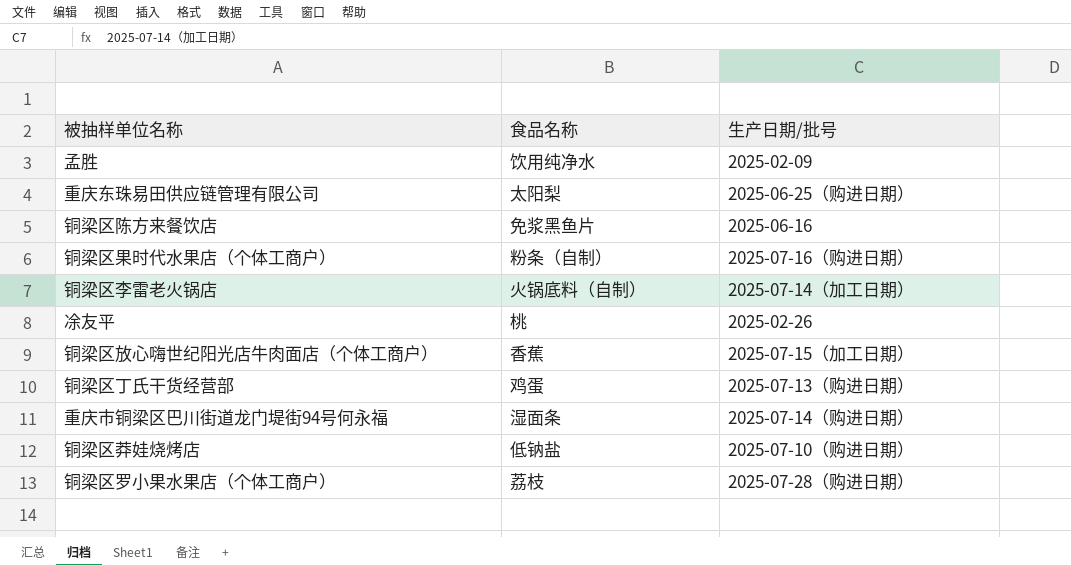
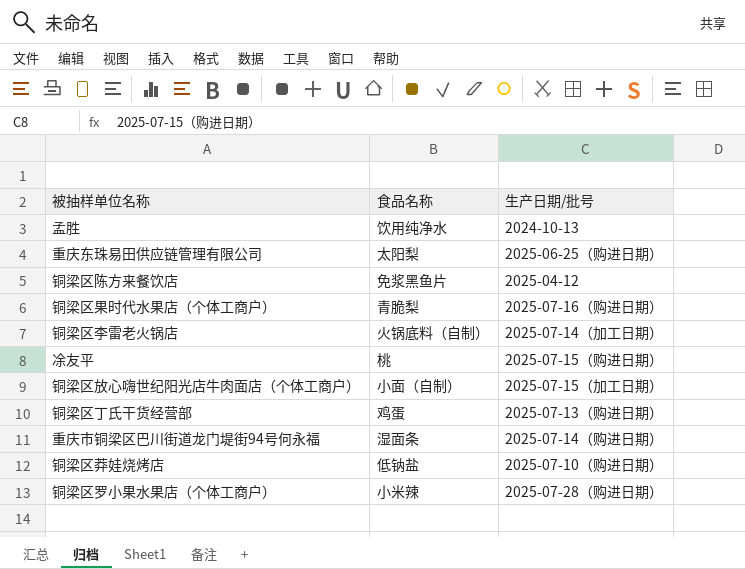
孟胜 | 生产日期/批号: 2025-02-09 -> 2024-10-13
铜梁区陈方来餐饮店 | 生产日期/批号: 2025-06-16 -> 2025-04-12
铜梁区果时代水果店（个体工商户） | 食品名称: 粉条（自制） -> 青脆梨
凃友平 | 生产日期/批号: 2025-02-26 -> 2025-07-15（购进日期）
铜梁区放心嗨世纪阳光店牛肉面店（个体工商户） | 食品名称: 香蕉 -> 小面（自制）
铜梁区罗小果水果店（个体工商户） | 食品名称: 荔枝 -> 小米辣

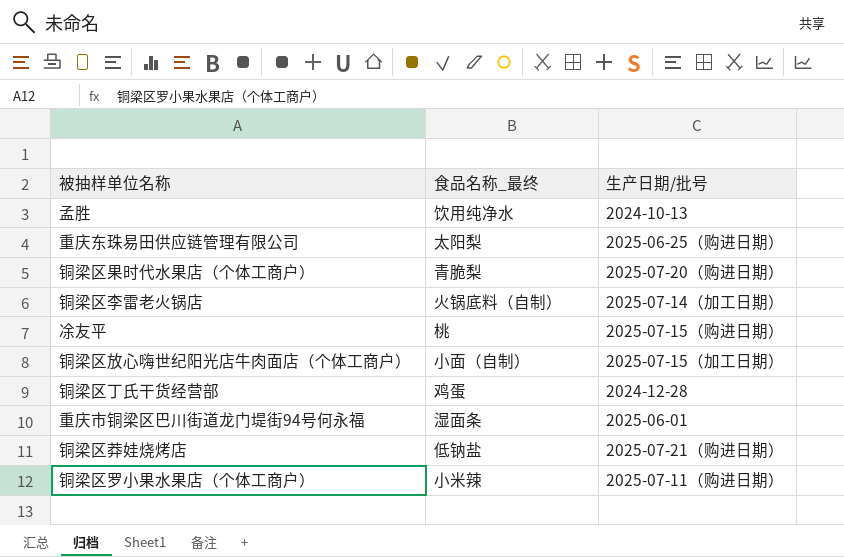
column name: 食品名称 -> 食品名称_最终
row 铜梁区陈方来餐饮店: 免浆黑鱼片 | 2025-04-12 -> none
铜梁区果时代水果店（个体工商户） | 生产日期/批号: 2025-07-16（购进日期） -> 2025-07-20（购进日期）
铜梁区丁氏干货经营部 | 生产日期/批号: 2025-07-13（购进日期） -> 2024-12-28
重庆市铜梁区巴川街道龙门堤街94号何永福 | 生产日期/批号: 2025-07-14（购进日期） -> 2025-06-01
铜梁区莽娃烧烤店 | 生产日期/批号: 2025-07-10（购进日期） -> 2025-07-21（购进日期）
铜梁区罗小果水果店（个体工商户） | 生产日期/批号: 2025-07-28（购进日期） -> 2025-07-11（购进日期）

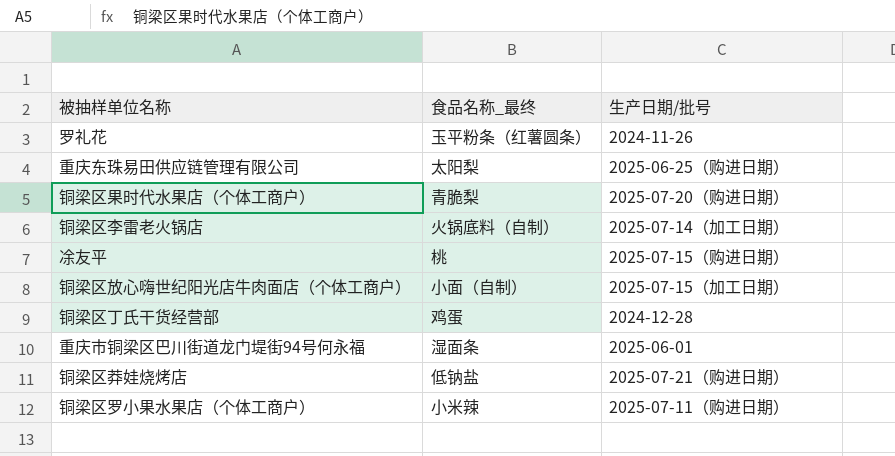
row 孟胜: 饮用纯净水 | 2024-10-13 -> none
row 罗礼花: none -> 玉平粉条（红薯圆条） | 2024-11-26

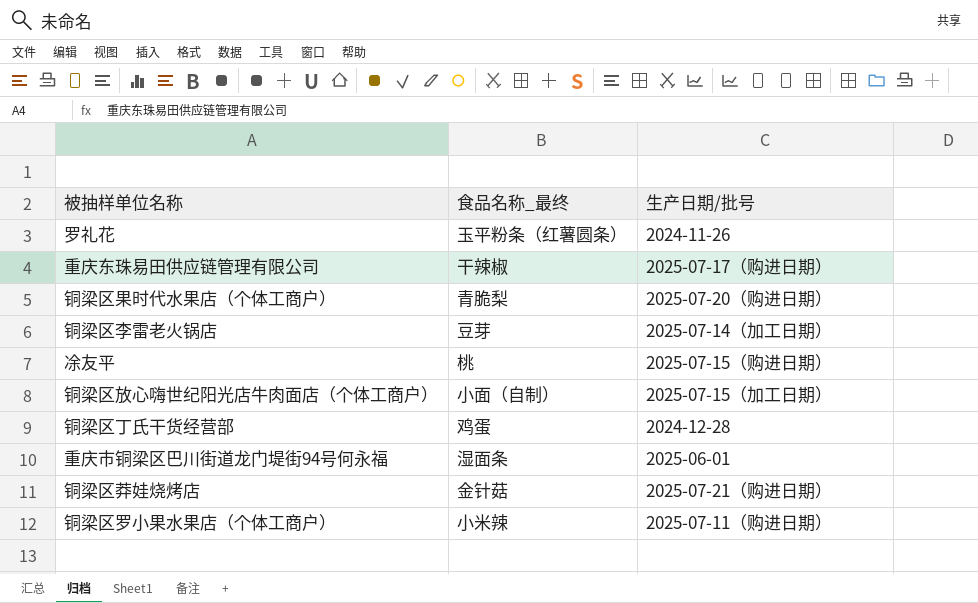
重庆东珠易田供应链管理有限公司 | 食品名称_最终: 太阳梨 -> 干辣椒
重庆东珠易田供应链管理有限公司 | 生产日期/批号: 2025-06-25（购进日期） -> 2025-07-17（购进日期）
铜梁区李雷老火锅店 | 食品名称_最终: 火锅底料（自制） -> 豆芽
铜梁区莽娃烧烤店 | 食品名称_最终: 低钠盐 -> 金针菇

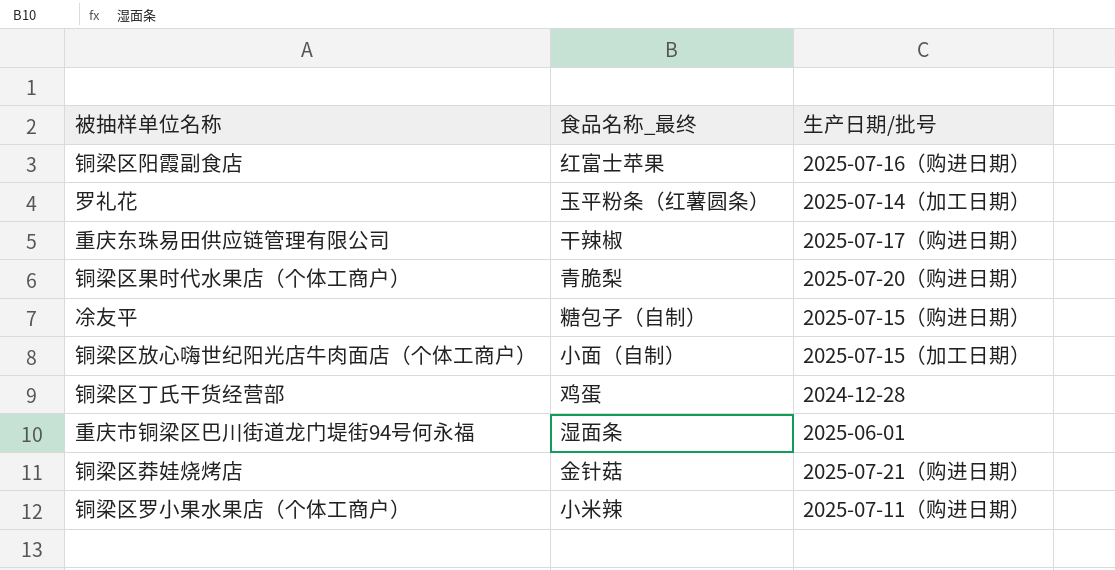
row 铜梁区李雷老火锅店: 豆芽 | 2025-07-14（加工日期） -> none
row 铜梁区阳霞副食店: none -> 红富士苹果 | 2025-07-16（购进日期）
罗礼花 | 生产日期/批号: 2024-11-26 -> 2025-07-14（加工日期）
凃友平 | 食品名称_最终: 桃 -> 糖包子（自制）

